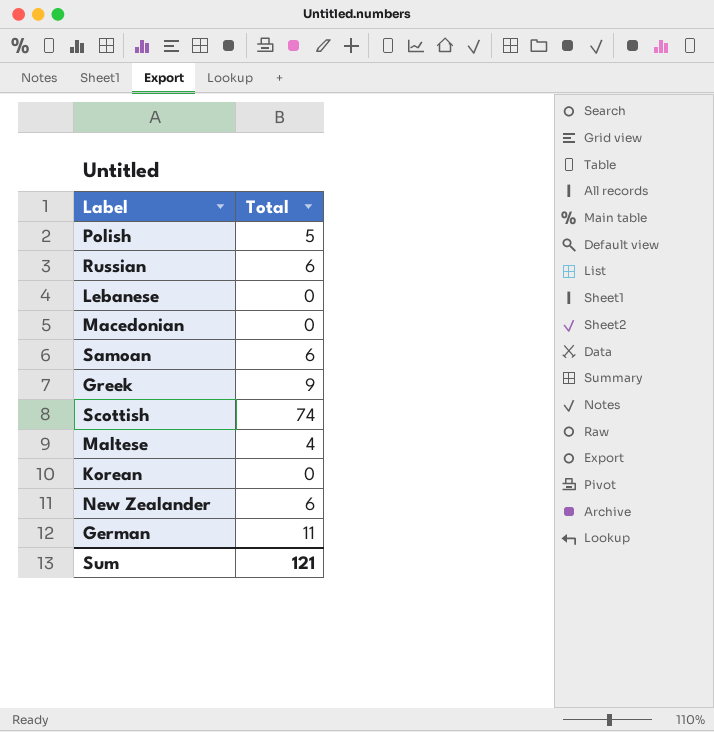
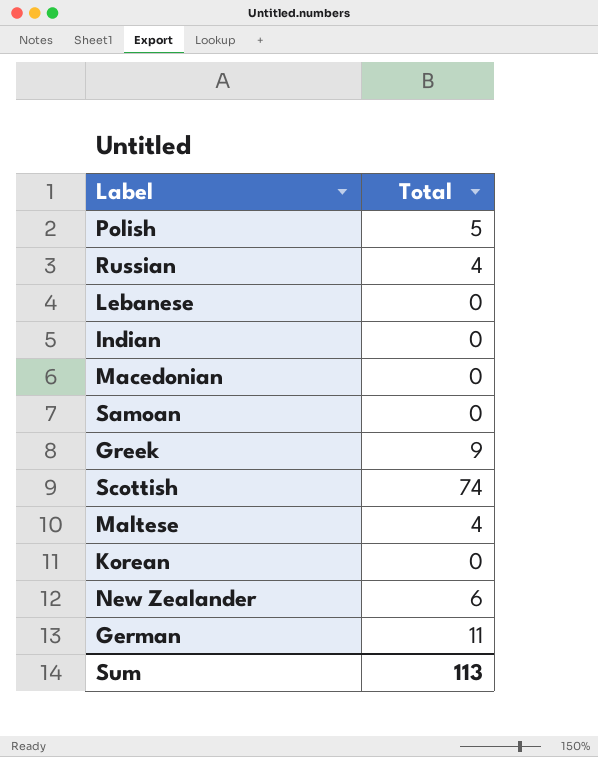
Russian | Total: 6 -> 4
row Indian: none -> 0
Samoan | Total: 6 -> 0
Sum | Total: 121 -> 113

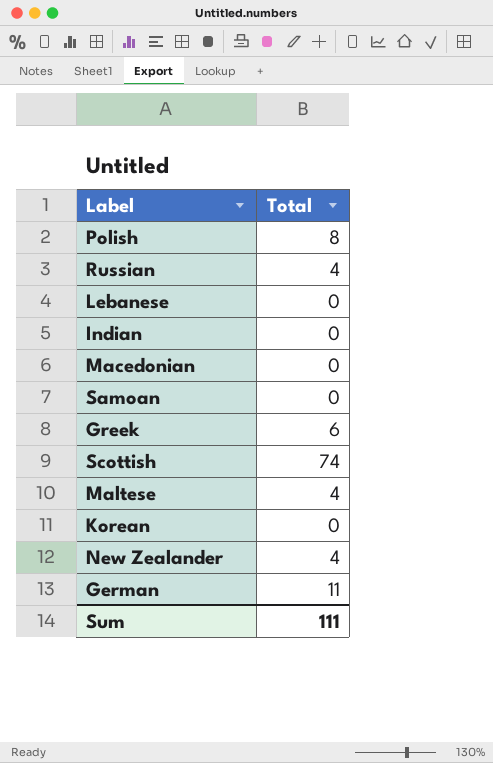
Polish | Total: 5 -> 8
Greek | Total: 9 -> 6
New Zealander | Total: 6 -> 4
Sum | Total: 113 -> 111

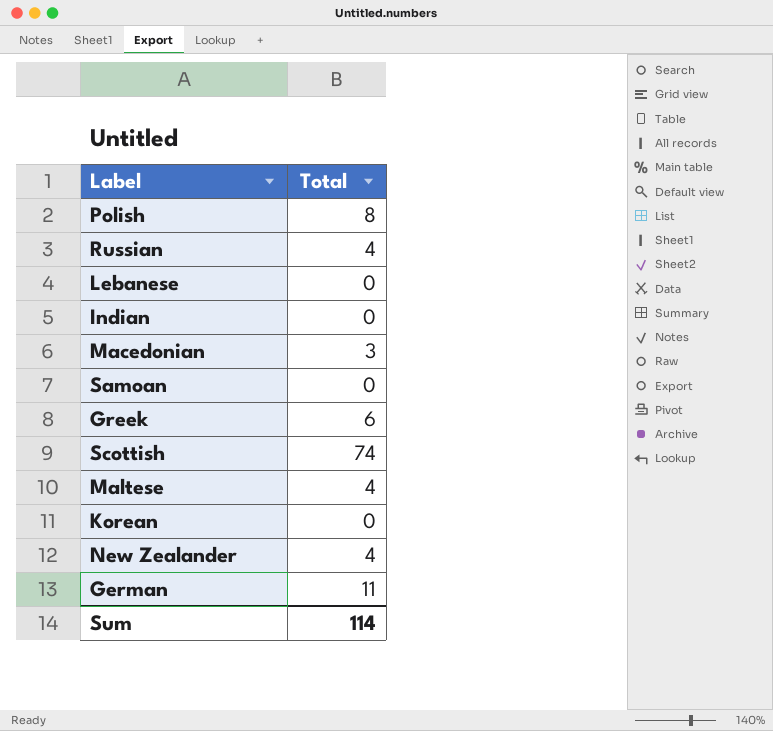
Macedonian | Total: 0 -> 3
Sum | Total: 111 -> 114

